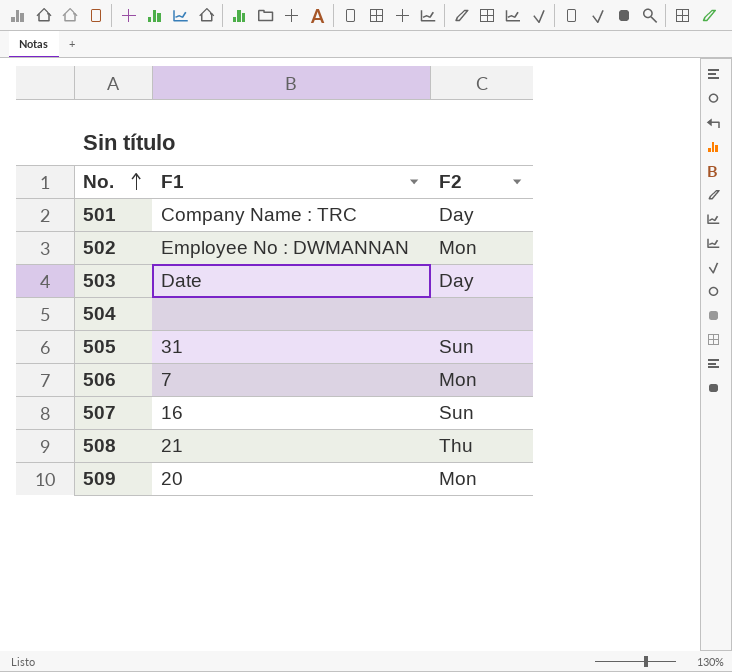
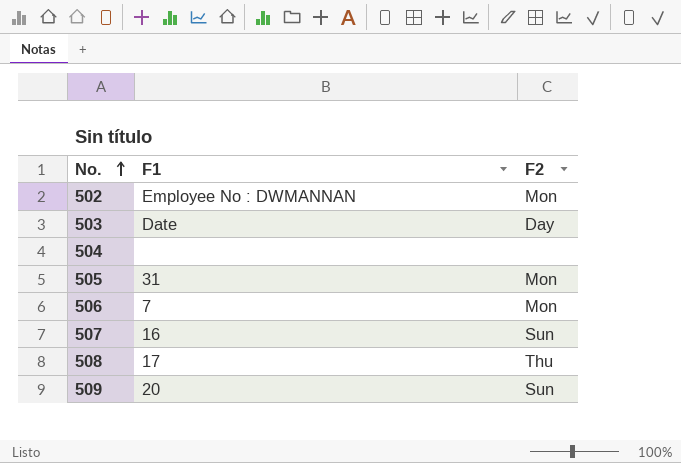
row 501: Company Name : TRC | Day -> none
505 | F2: Sun -> Mon
508 | F1: 21 -> 17
509 | F2: Mon -> Sun

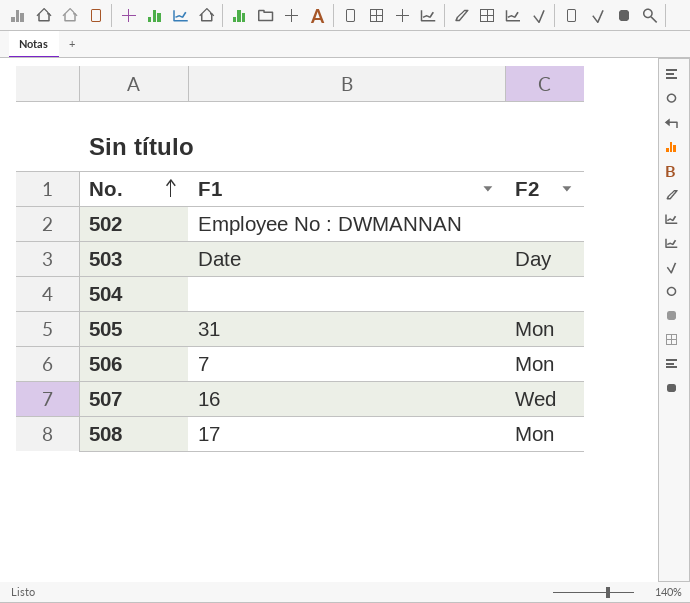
row 509: 20 | Sun -> none
502 | F2: Mon -> none
507 | F2: Sun -> Wed
508 | F2: Thu -> Mon

